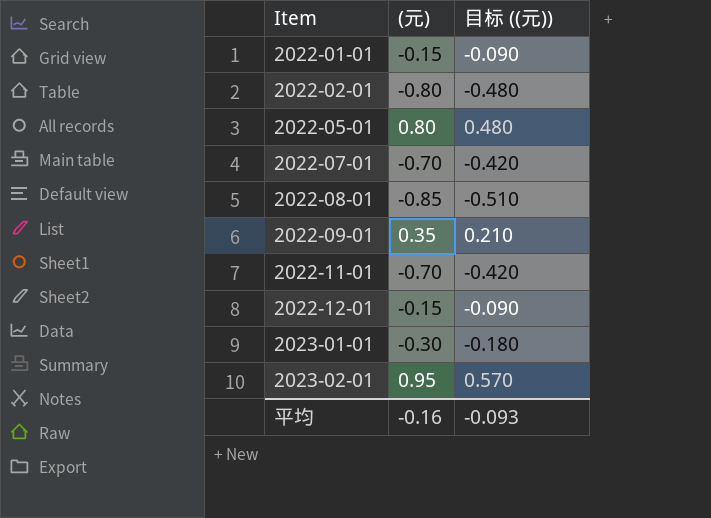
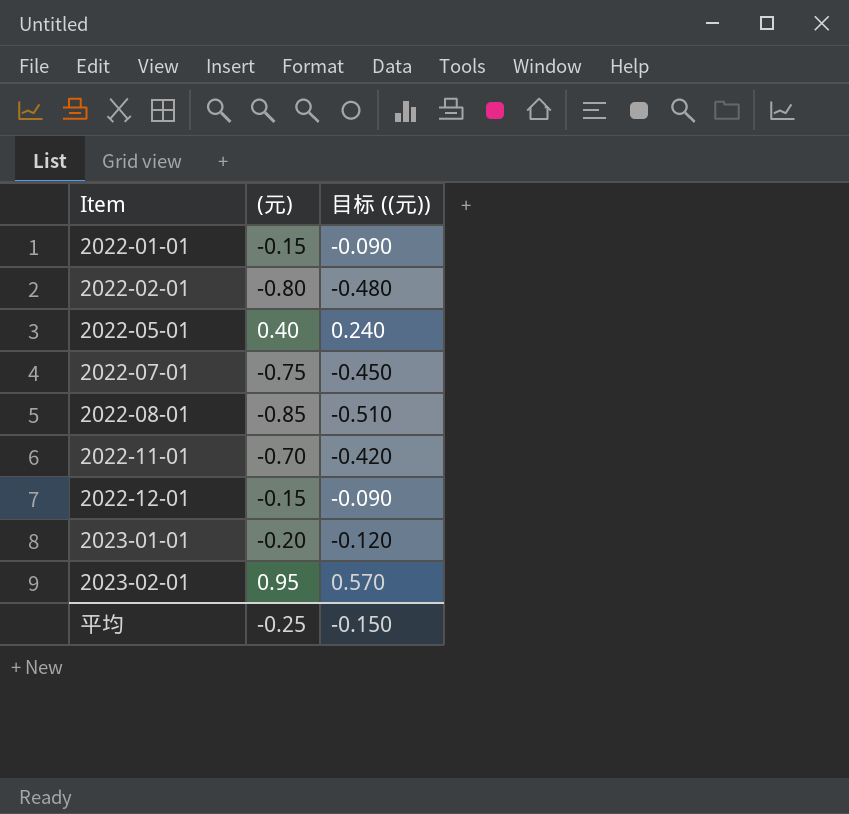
row 2022-09-01: 0.35 | 0.210 -> none
2022-05-01 | (元): 0.80 -> 0.40
2022-05-01 | 目标 ((元)): 0.480 -> 0.240
2022-07-01 | (元): -0.70 -> -0.75
2022-07-01 | 目标 ((元)): -0.420 -> -0.450
2023-01-01 | (元): -0.30 -> -0.20
2023-01-01 | 目标 ((元)): -0.180 -> -0.120
平均 | (元): -0.16 -> -0.25
平均 | 目标 ((元)): -0.093 -> -0.150

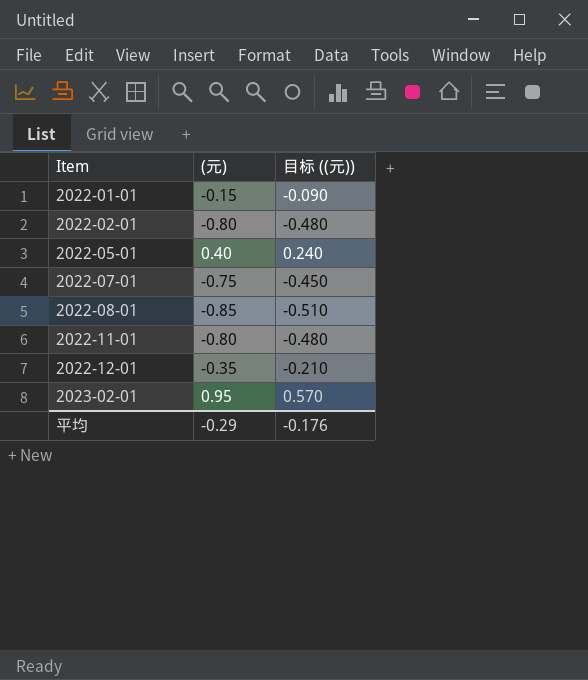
row 2023-01-01: -0.20 | -0.120 -> none
2022-11-01 | (元): -0.70 -> -0.80
2022-11-01 | 目标 ((元)): -0.420 -> -0.480
2022-12-01 | (元): -0.15 -> -0.35
2022-12-01 | 目标 ((元)): -0.090 -> -0.210
平均 | (元): -0.25 -> -0.29
平均 | 目标 ((元)): -0.150 -> -0.176

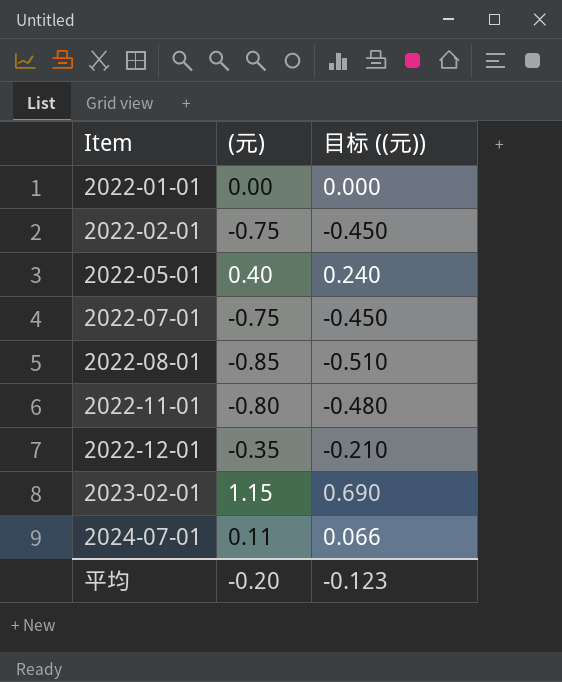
2022-01-01 | (元): -0.15 -> 0.00
2022-01-01 | 目标 ((元)): -0.090 -> 0.000
2022-02-01 | (元): -0.80 -> -0.75
2022-02-01 | 目标 ((元)): -0.480 -> -0.450
2023-02-01 | (元): 0.95 -> 1.15
2023-02-01 | 目标 ((元)): 0.570 -> 0.690
row 2024-07-01: none -> 0.11 | 0.066
平均 | (元): -0.29 -> -0.20
平均 | 目标 ((元)): -0.176 -> -0.123

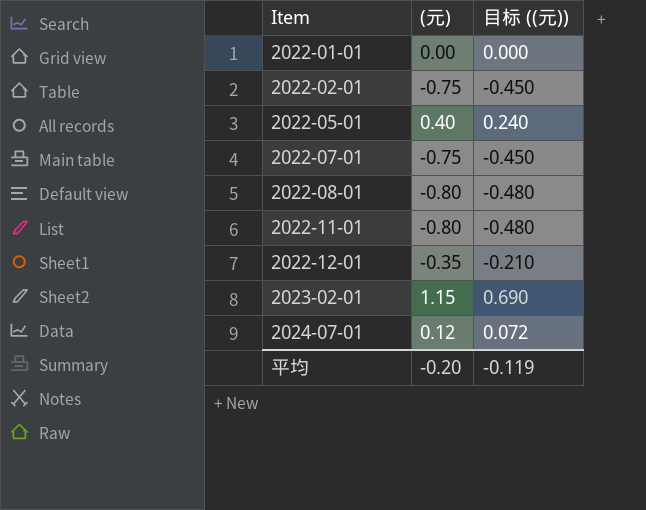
2022-08-01 | (元): -0.85 -> -0.80
2022-08-01 | 目标 ((元)): -0.510 -> -0.480
2024-07-01 | (元): 0.11 -> 0.12
2024-07-01 | 目标 ((元)): 0.066 -> 0.072
平均 | 目标 ((元)): -0.123 -> -0.119

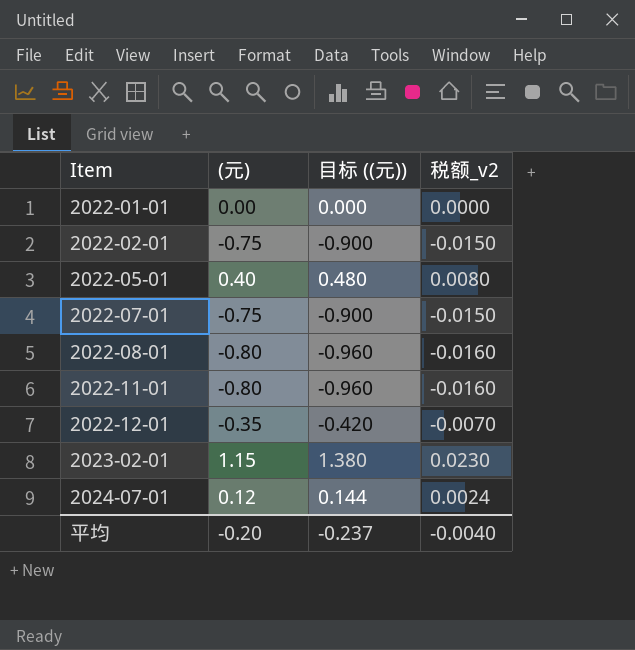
column 目标 ((元)) | formula: [(元)] * 0.6 -> [(元)] * 1.2
column 税额_v2 | formula: none -> [(元)] * 0.02
平均 | 目标 ((元)): -0.119 -> -0.237

